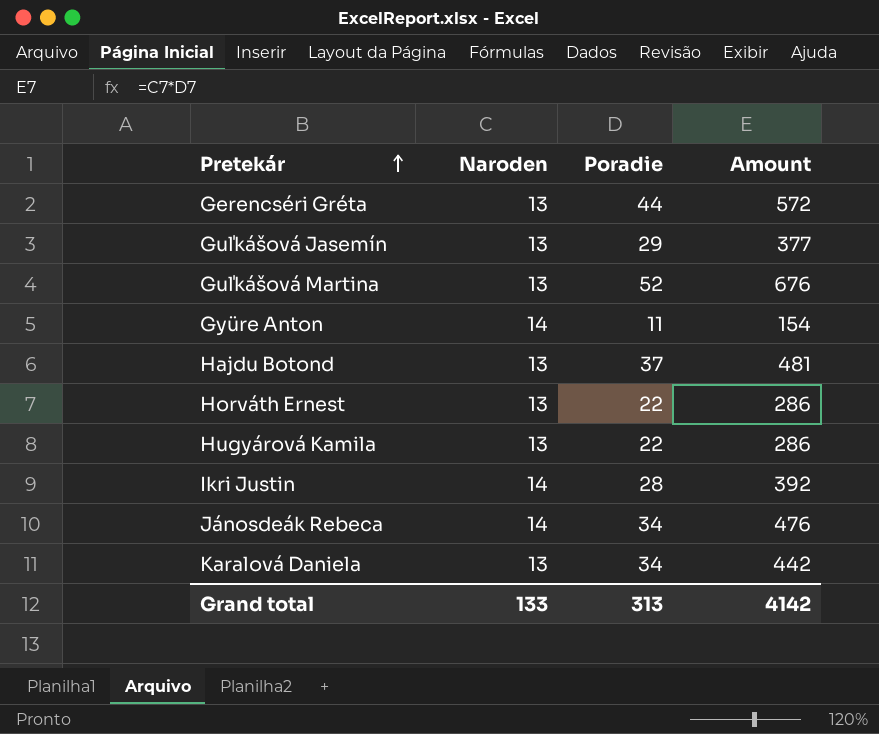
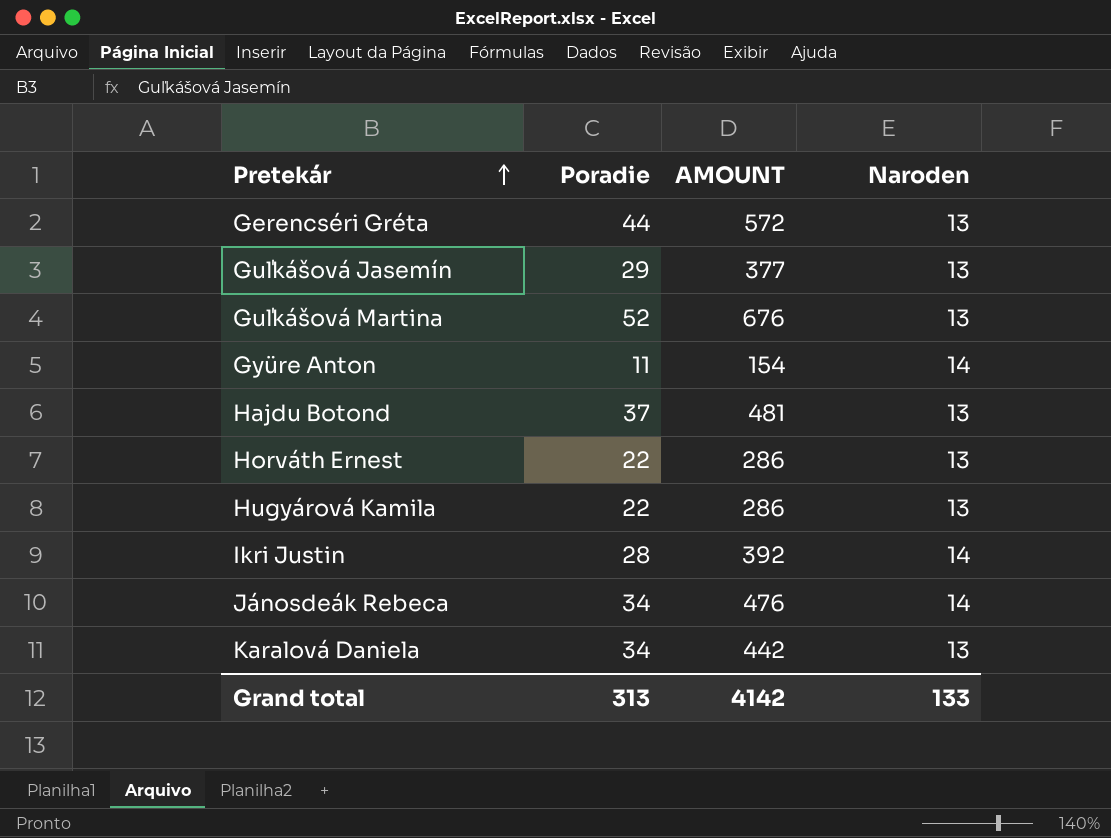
column name: Amount -> AMOUNT
column Naroden | position: 2 -> 4

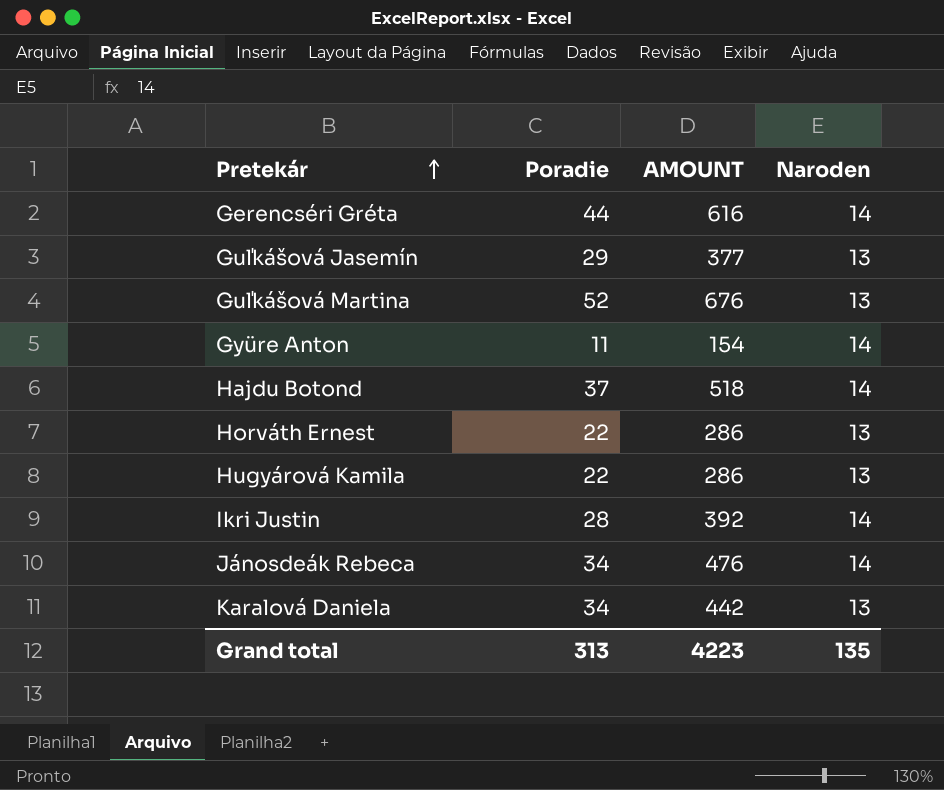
Gerencséri Gréta | AMOUNT: 572 -> 616
Gerencséri Gréta | Naroden: 13 -> 14
Hajdu Botond | AMOUNT: 481 -> 518
Hajdu Botond | Naroden: 13 -> 14
Grand total | AMOUNT: 4142 -> 4223
Grand total | Naroden: 133 -> 135

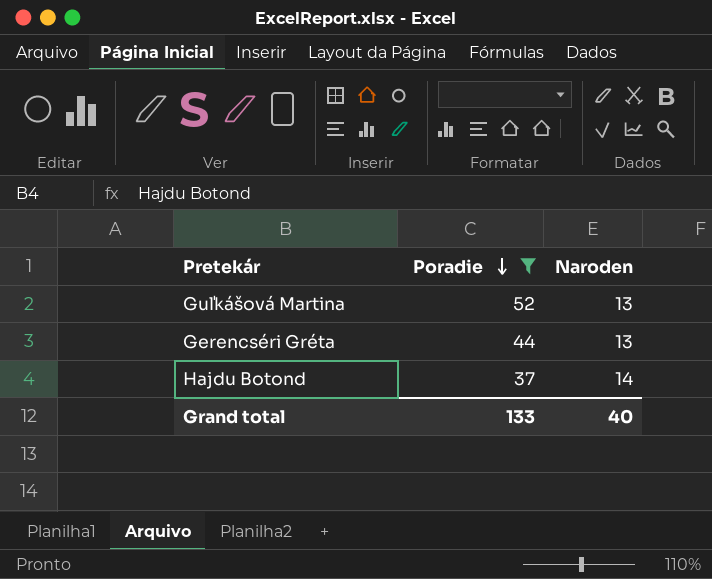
filter: none -> Poradie >= 37
row order: Pretekár ascending -> Poradie descending
column AMOUNT | formula: [Poradie] * [Naroden] -> none
Gerencséri Gréta | Naroden: 14 -> 13
Grand total | Poradie: 313 -> 133
Grand total | Naroden: 135 -> 40

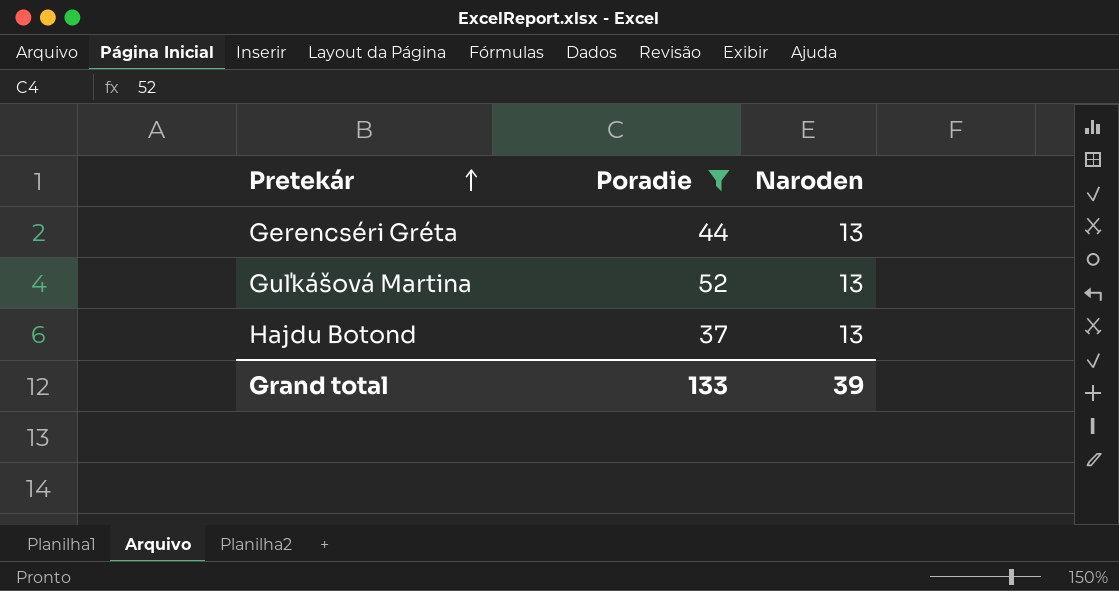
row order: Poradie descending -> Pretekár ascending
Hajdu Botond | Naroden: 14 -> 13
Grand total | Naroden: 40 -> 39

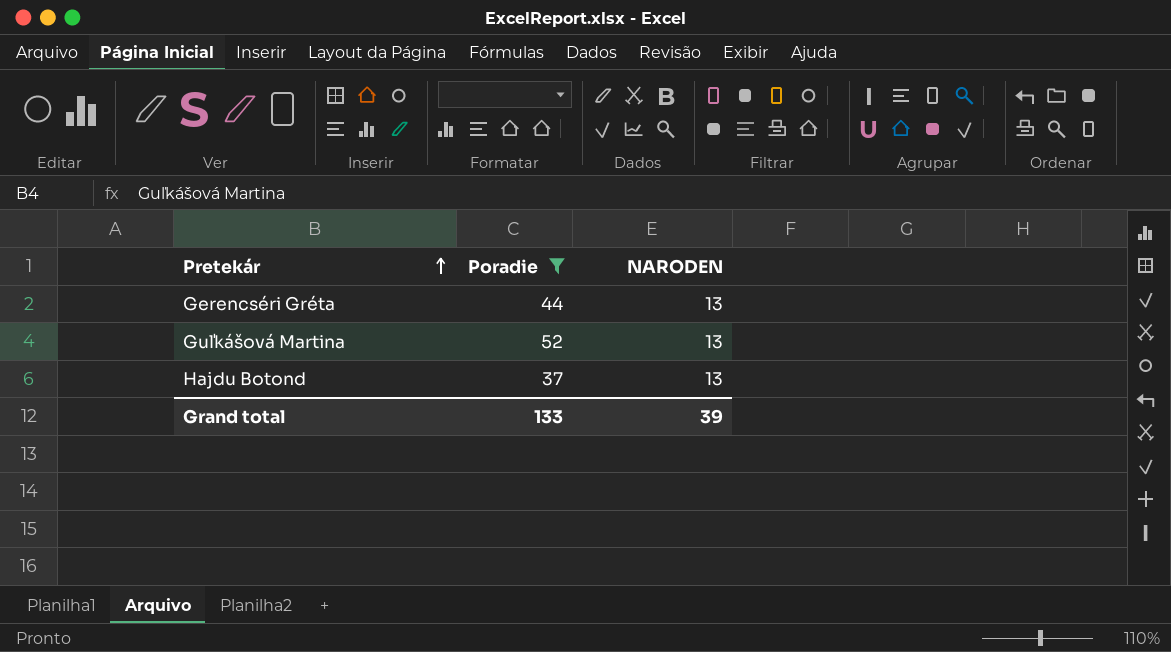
column name: Naroden -> NARODEN

